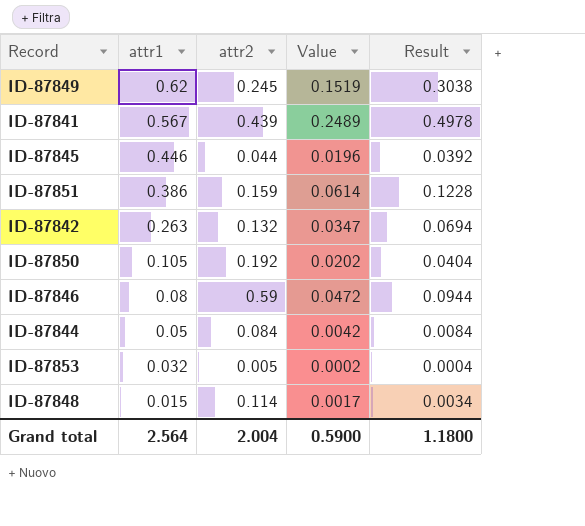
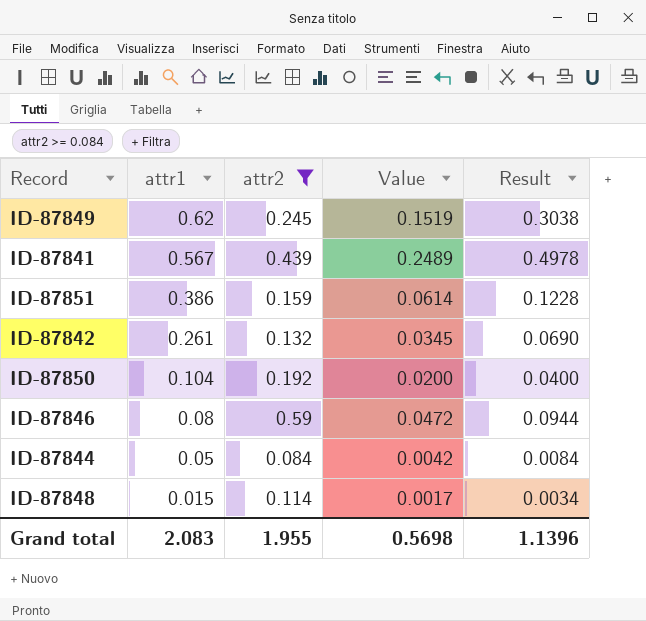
filter: none -> attr2 >= 0.084
ID-87842 | attr1: 0.263 -> 0.261
ID-87842 | Value: 0.0347 -> 0.0345
ID-87842 | Result: 0.0694 -> 0.0690
ID-87850 | attr1: 0.105 -> 0.104
ID-87850 | Value: 0.0202 -> 0.0200
ID-87850 | Result: 0.0404 -> 0.0400
Grand total | attr1: 2.564 -> 2.083
Grand total | attr2: 2.004 -> 1.955
Grand total | Value: 0.5900 -> 0.5698
Grand total | Result: 1.1800 -> 1.1396

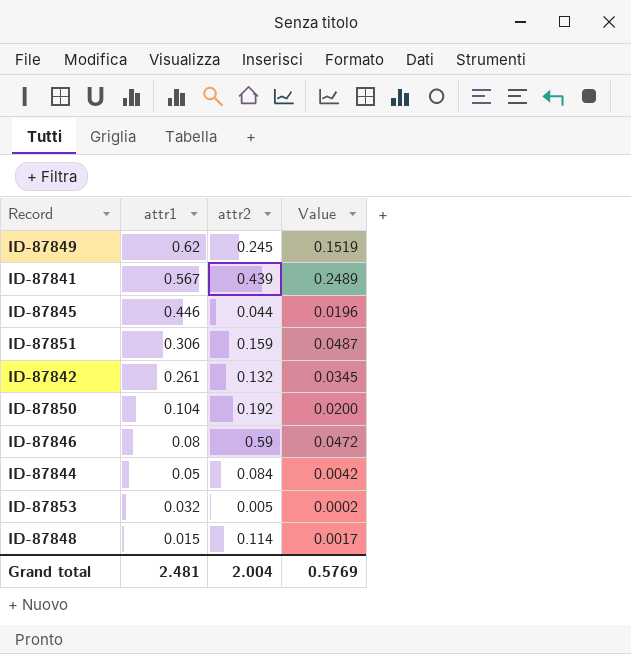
filter: attr2 >= 0.084 -> none
column Result | formula: [Value] * 2 -> none
ID-87851 | attr1: 0.386 -> 0.306
ID-87851 | Value: 0.0614 -> 0.0487
Grand total | attr1: 2.083 -> 2.481
Grand total | attr2: 1.955 -> 2.004
Grand total | Value: 0.5698 -> 0.5769

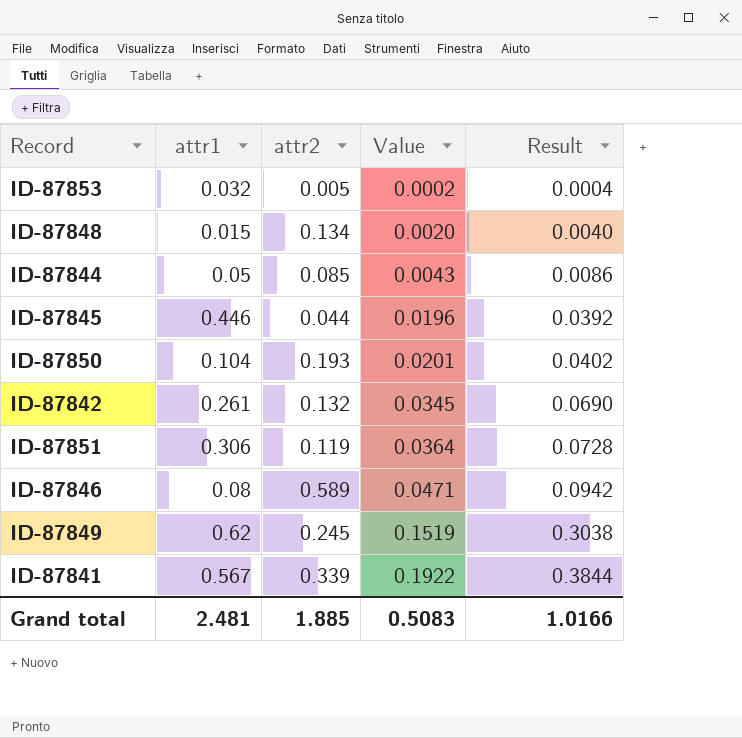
row order: attr1 descending -> Value ascending
column Result | formula: none -> [Value] * 2
ID-87848 | attr2: 0.114 -> 0.134
ID-87848 | Value: 0.0017 -> 0.0020
ID-87844 | attr2: 0.084 -> 0.085
ID-87844 | Value: 0.0042 -> 0.0043
ID-87850 | attr2: 0.192 -> 0.193
ID-87850 | Value: 0.0200 -> 0.0201
ID-87851 | attr2: 0.159 -> 0.119
ID-87851 | Value: 0.0487 -> 0.0364
ID-87846 | attr2: 0.59 -> 0.589
ID-87846 | Value: 0.0472 -> 0.0471
ID-87841 | attr2: 0.439 -> 0.339
ID-87841 | Value: 0.2489 -> 0.1922
Grand total | attr2: 2.004 -> 1.885
Grand total | Value: 0.5769 -> 0.5083

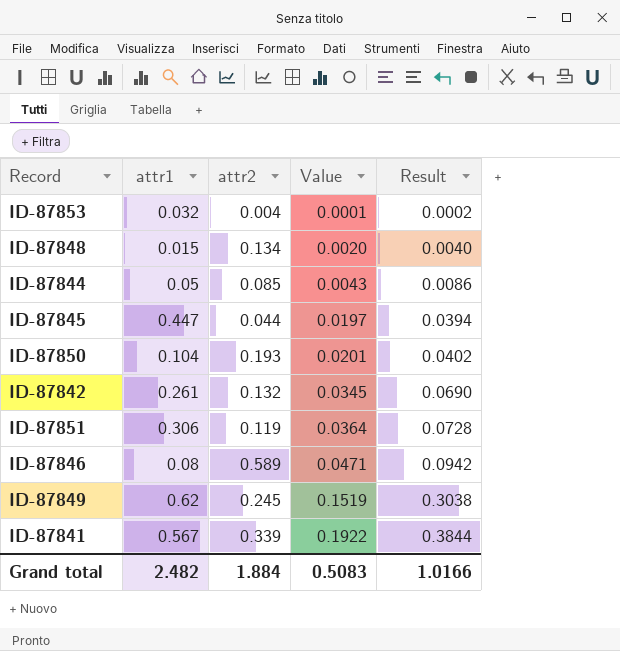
ID-87853 | attr2: 0.005 -> 0.004
ID-87853 | Value: 0.0002 -> 0.0001
ID-87853 | Result: 0.0004 -> 0.0002
ID-87845 | attr1: 0.446 -> 0.447
ID-87845 | Value: 0.0196 -> 0.0197
ID-87845 | Result: 0.0392 -> 0.0394
Grand total | attr1: 2.481 -> 2.482
Grand total | attr2: 1.885 -> 1.884

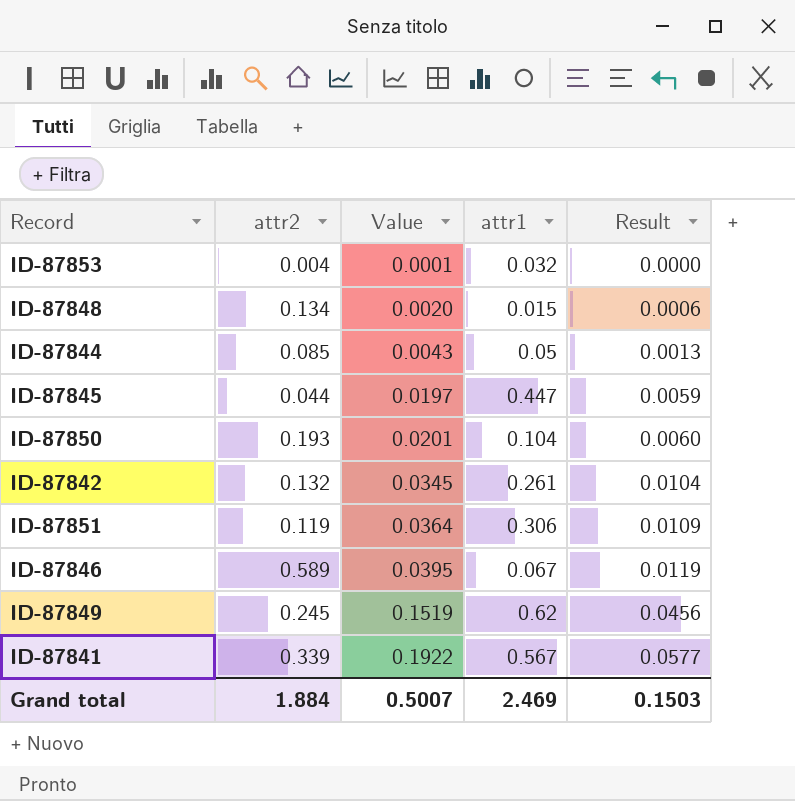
column attr1 | position: 2 -> 4
column Result | formula: [Value] * 2 -> [Value] * 0.3
ID-87846 | Value: 0.0471 -> 0.0395
ID-87846 | attr1: 0.08 -> 0.067
Grand total | Value: 0.5083 -> 0.5007
Grand total | attr1: 2.482 -> 2.469
Grand total | Result: 1.0166 -> 0.1503

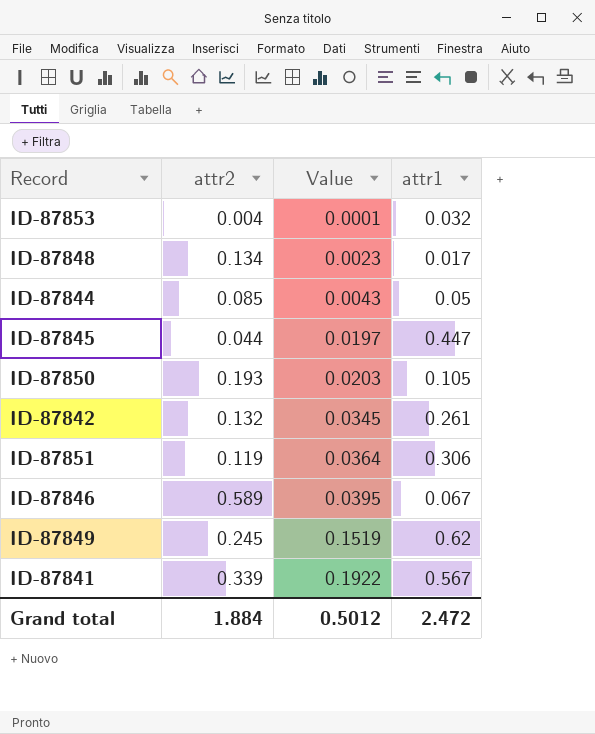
column Result | formula: [Value] * 0.3 -> none
ID-87848 | Value: 0.0020 -> 0.0023
ID-87848 | attr1: 0.015 -> 0.017
ID-87850 | Value: 0.0201 -> 0.0203
ID-87850 | attr1: 0.104 -> 0.105
Grand total | Value: 0.5007 -> 0.5012
Grand total | attr1: 2.469 -> 2.472

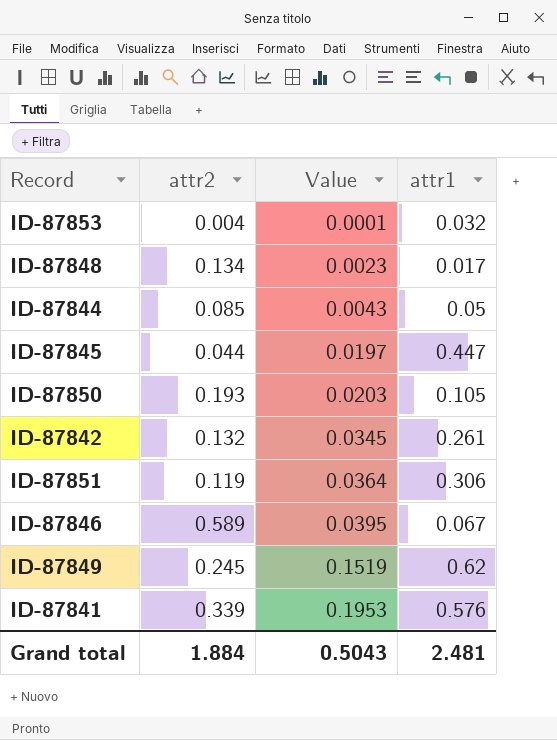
ID-87841 | Value: 0.1922 -> 0.1953
ID-87841 | attr1: 0.567 -> 0.576
Grand total | Value: 0.5012 -> 0.5043
Grand total | attr1: 2.472 -> 2.481

